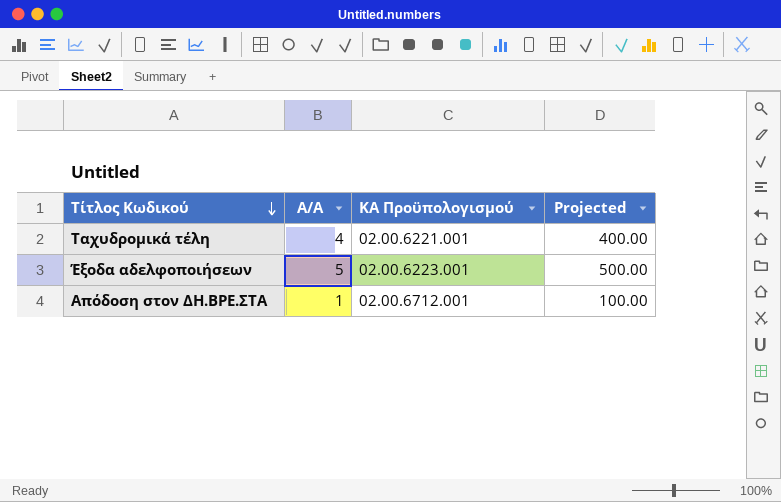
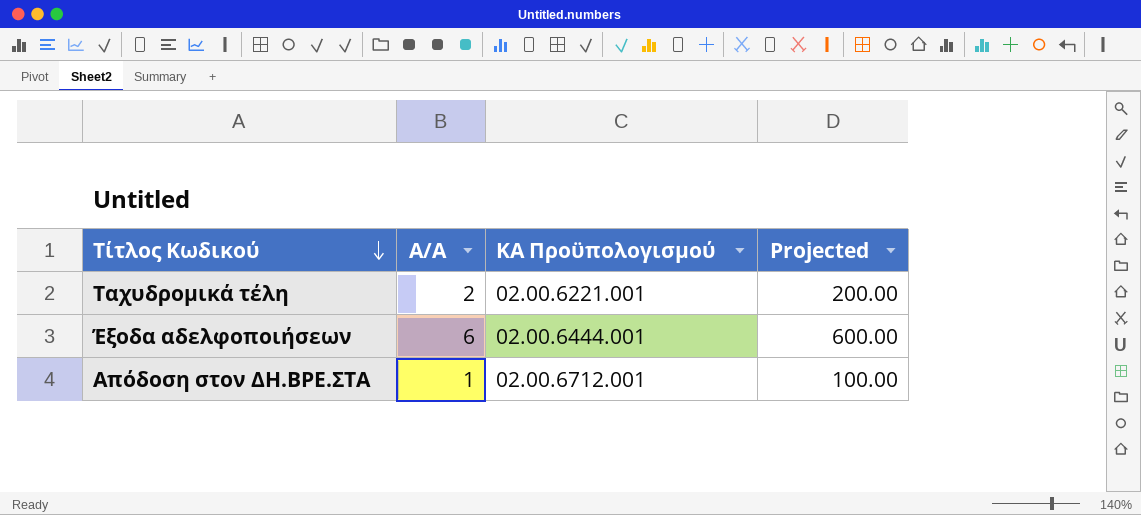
Ταχυδρομικά τέλη | Α/Α: 4 -> 2
Ταχυδρομικά τέλη | Projected: 400.00 -> 200.00
Έξοδα αδελφοποιήσεων | Α/Α: 5 -> 6
Έξοδα αδελφοποιήσεων | ΚΑ Προϋπολογισμού: 02.00.6223.001 -> 02.00.6444.001
Έξοδα αδελφοποιήσεων | Projected: 500.00 -> 600.00

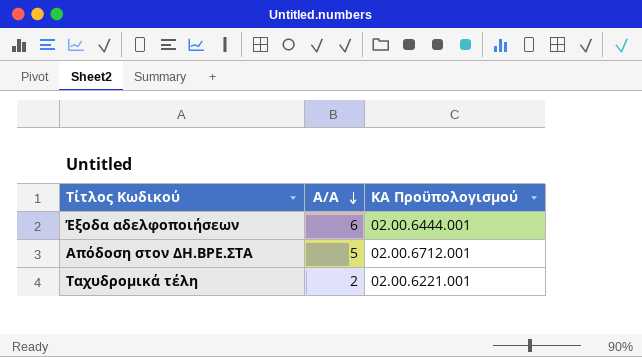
row order: Τίτλος Κωδικού descending -> Α/Α descending
column Projected | formula: [Α/Α] * 100 -> none
Απόδοση στον ΔΗ.ΒΡΕ.ΣΤΑ | Α/Α: 1 -> 5

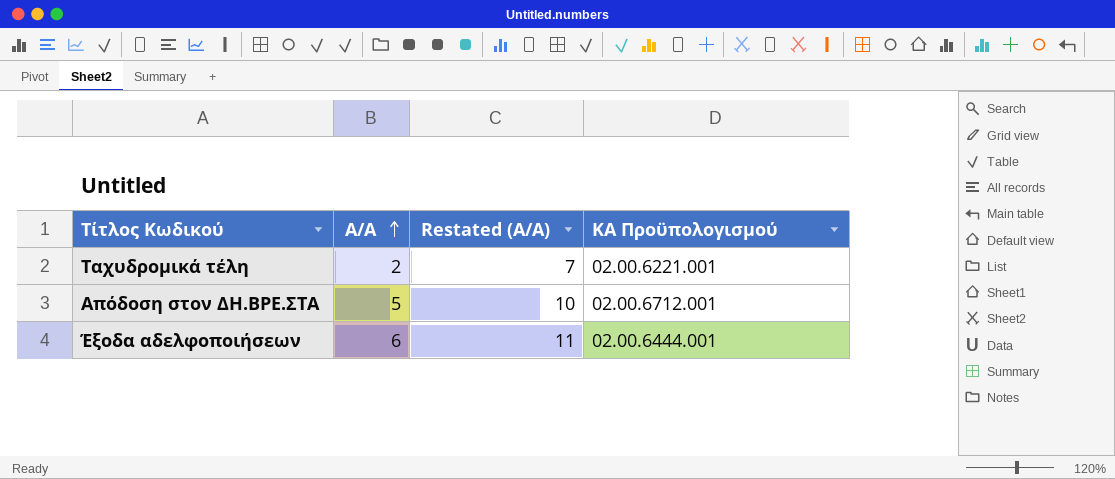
row order: Α/Α descending -> Α/Α ascending
column Restated (Α/Α) | formula: none -> [Α/Α] + 5

